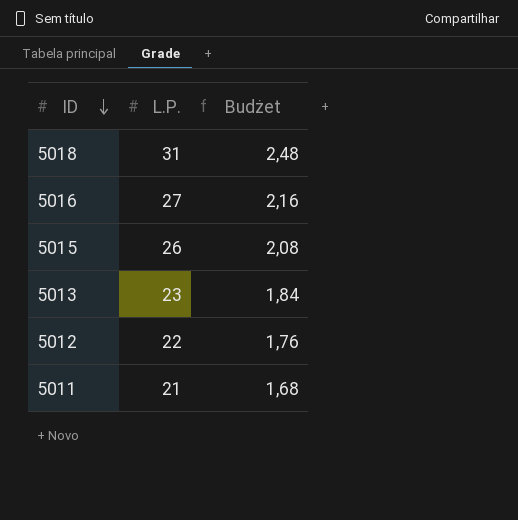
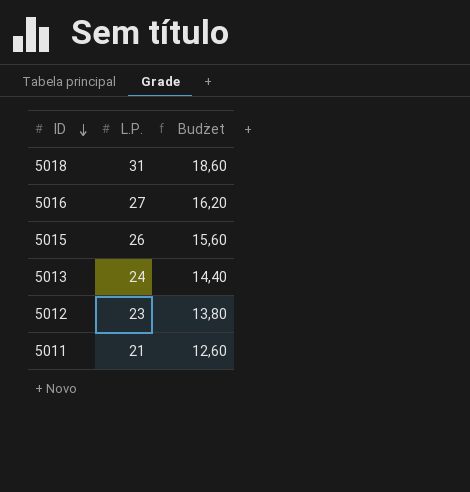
column Budżet | formula: [L.P.] * 0,08 -> [L.P.] * 0,6
5013 | L.P.: 23 -> 24
5012 | L.P.: 22 -> 23

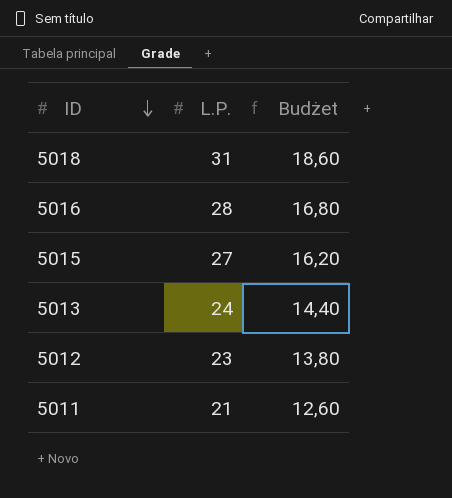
5016 | L.P.: 27 -> 28
5016 | Budżet: 16,20 -> 16,80
5015 | L.P.: 26 -> 27
5015 | Budżet: 15,60 -> 16,20

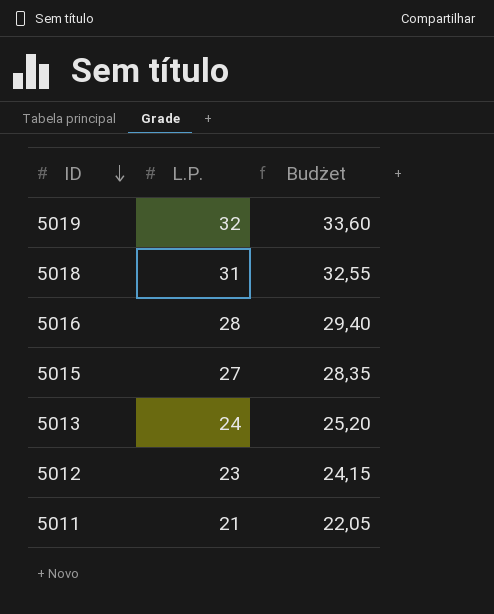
column Budżet | formula: [L.P.] * 0,6 -> [L.P.] * 1,05
row 5019: none -> 32 | 33,60

